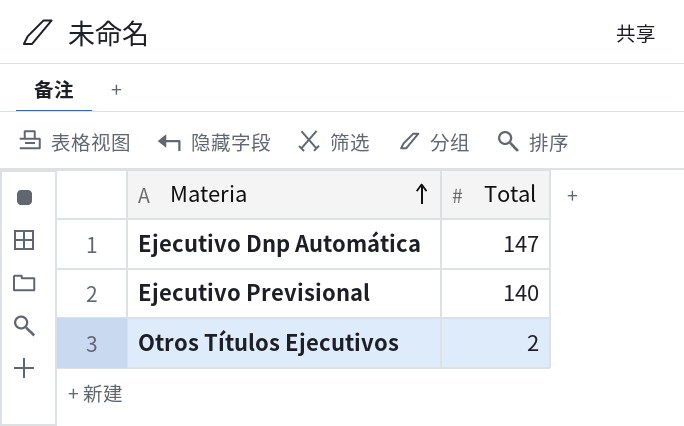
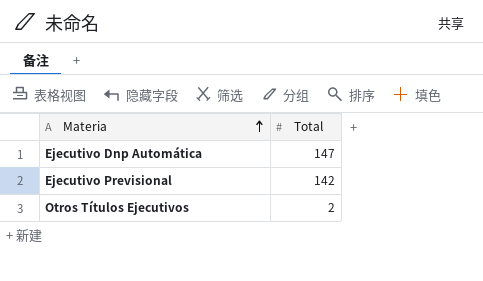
Ejecutivo Previsional | Total: 140 -> 142

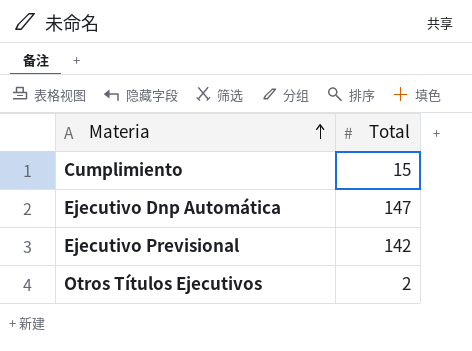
row Cumplimiento: none -> 15

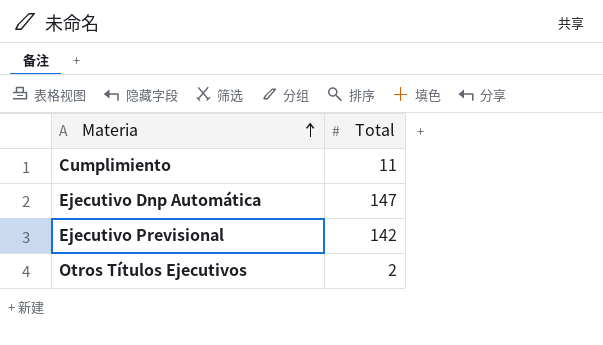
Cumplimiento | Total: 15 -> 11

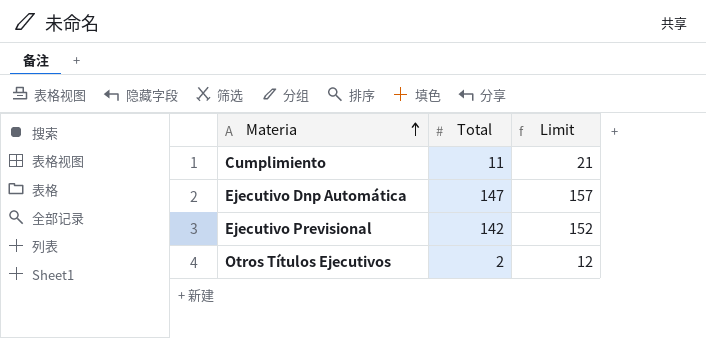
column Limit | formula: none -> [Total] + 10

